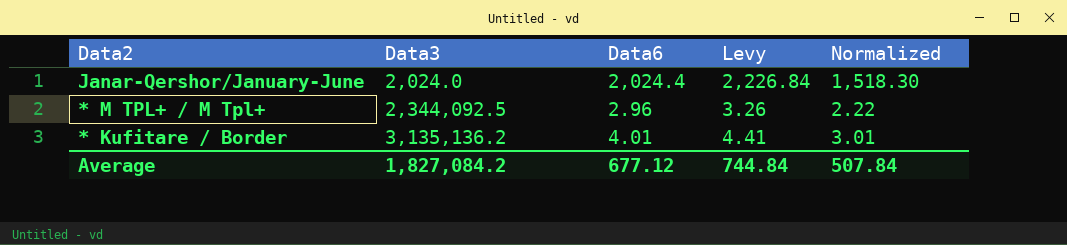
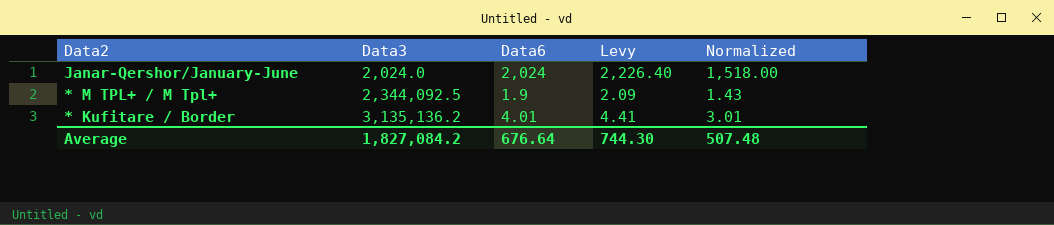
Janar-Qershor/January-June | Data6: 2,024.4 -> 2,024
Janar-Qershor/January-June | Levy: 2,226.84 -> 2,226.40
Janar-Qershor/January-June | Normalized: 1,518.30 -> 1,518.00
* M TPL+ / M Tpl+ | Data6: 2.96 -> 1.9
* M TPL+ / M Tpl+ | Levy: 3.26 -> 2.09
* M TPL+ / M Tpl+ | Normalized: 2.22 -> 1.43
Average | Data6: 677.12 -> 676.64
Average | Levy: 744.84 -> 744.30
Average | Normalized: 507.84 -> 507.48

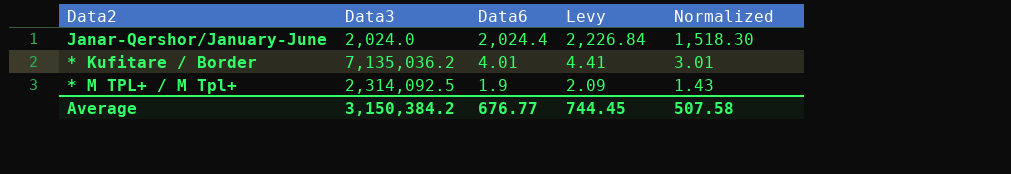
row order: Data2 descending -> Data6 descending
Janar-Qershor/January-June | Data6: 2,024 -> 2,024.4
Janar-Qershor/January-June | Levy: 2,226.40 -> 2,226.84
Janar-Qershor/January-June | Normalized: 1,518.00 -> 1,518.30
* Kufitare / Border | Data3: 3,135,136.2 -> 7,135,036.2
* M TPL+ / M Tpl+ | Data3: 2,344,092.5 -> 2,314,092.5
Average | Data3: 1,827,084.2 -> 3,150,384.2
Average | Data6: 676.64 -> 676.77
Average | Levy: 744.30 -> 744.45
Average | Normalized: 507.48 -> 507.58

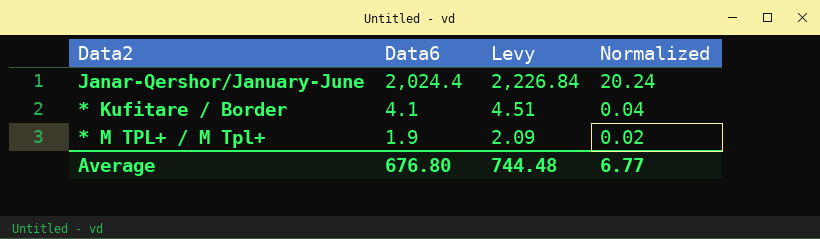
column Data3 | position: 2 -> none
column Normalized | formula: [Data6] * 0.75 -> [Data6] * 0.01
* Kufitare / Border | Data6: 4.01 -> 4.1
* Kufitare / Border | Levy: 4.41 -> 4.51
Average | Data6: 676.77 -> 676.80
Average | Levy: 744.45 -> 744.48
Average | Normalized: 507.58 -> 6.77

